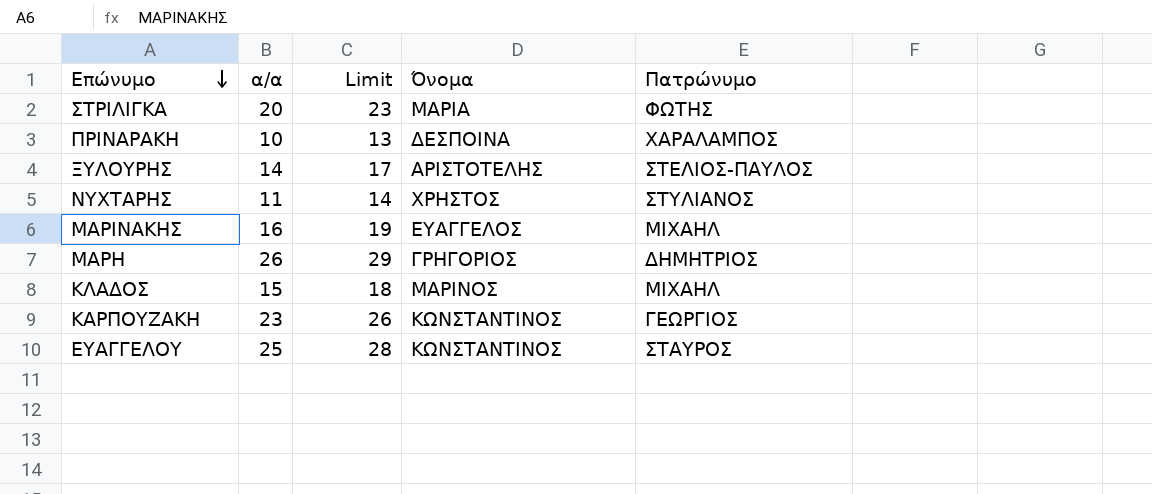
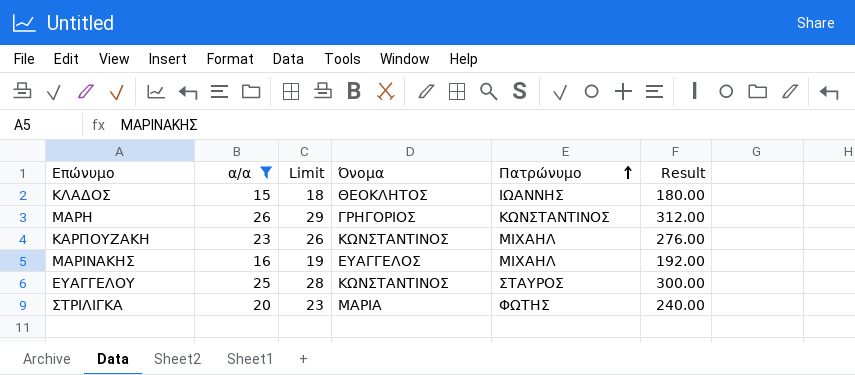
filter: none -> α/α >= 15
row order: Επώνυμο descending -> Πατρώνυμο ascending
column Result | formula: none -> [α/α] * 12
ΚΛΑΔΟΣ | Όνομα: ΜΑΡΙΝΟΣ -> ΘΕΟΚΛΗΤΟΣ
ΚΛΑΔΟΣ | Πατρώνυμο: ΜΙΧΑΗΛ -> ΙΩΑΝΝΗΣ
ΜΑΡΗ | Πατρώνυμο: ΔΗΜΗΤΡΙΟΣ -> ΚΩΝΣΤΑΝΤΙΝΟΣ
ΚΑΡΠΟΥΖΑΚΗ | Πατρώνυμο: ΓΕΩΡΓΙΟΣ -> ΜΙΧΑΗΛ

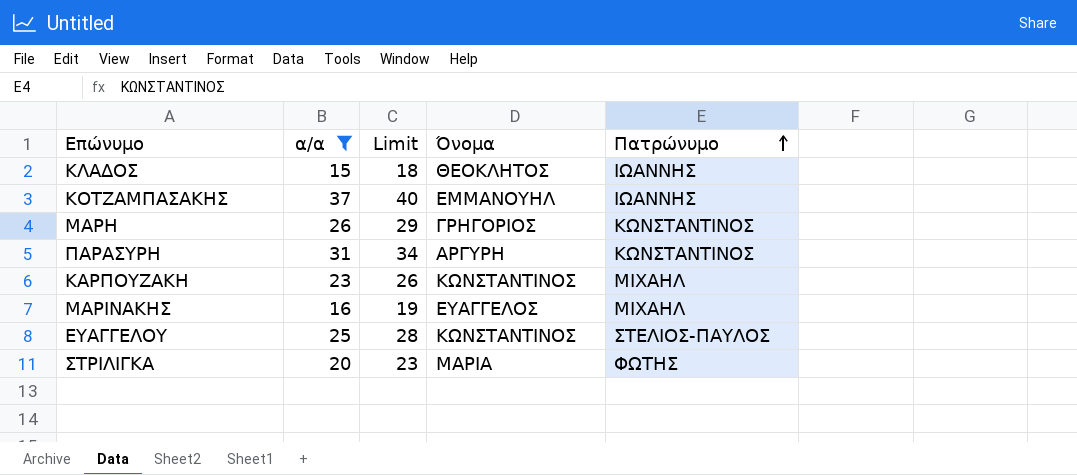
column Result | formula: [α/α] * 12 -> none
row ΚΟΤΖΑΜΠΑΣΑΚΗΣ: none -> 37 | 40 | ΕΜΜΑΝΟΥΗΛ | ΙΩΑΝΝΗΣ
row ΠΑΡΑΣΥΡΗ: none -> 31 | 34 | ΑΡΓΥΡΗ | ΚΩΝΣΤΑΝΤΙΝΟΣ
ΕΥΑΓΓΕΛΟΥ | Πατρώνυμο: ΣΤΑΥΡΟΣ -> ΣΤΕΛΙΟΣ-ΠΑΥΛΟΣ

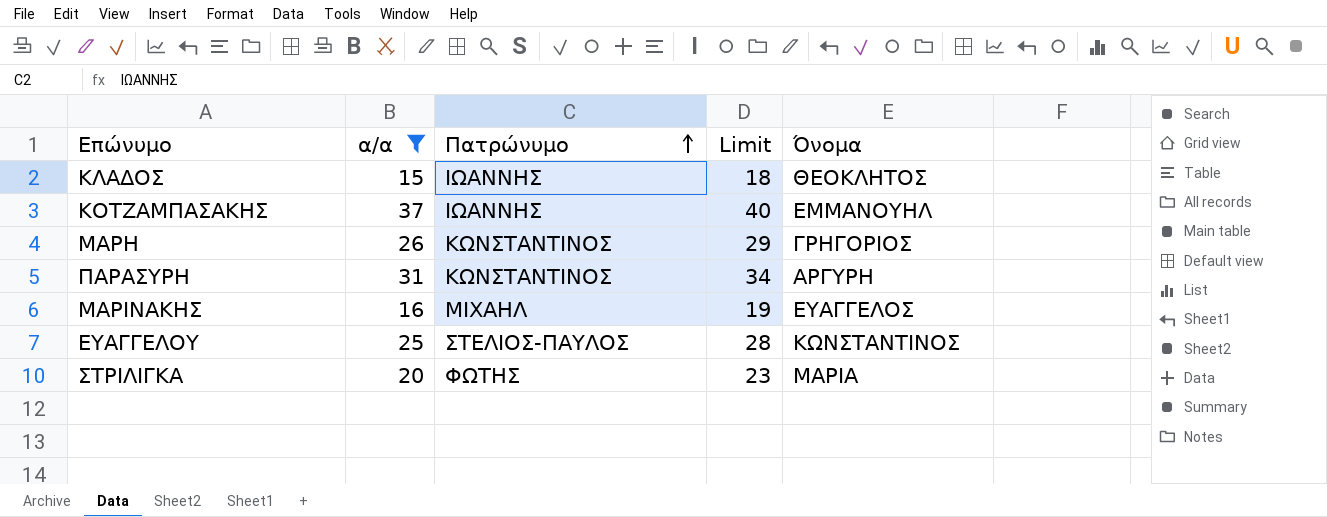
column Πατρώνυμο | position: 5 -> 3
row ΚΑΡΠΟΥΖΑΚΗ: 23 | 26 | ΚΩΝΣΤΑΝΤΙΝΟΣ | ΜΙΧΑΗΛ -> none

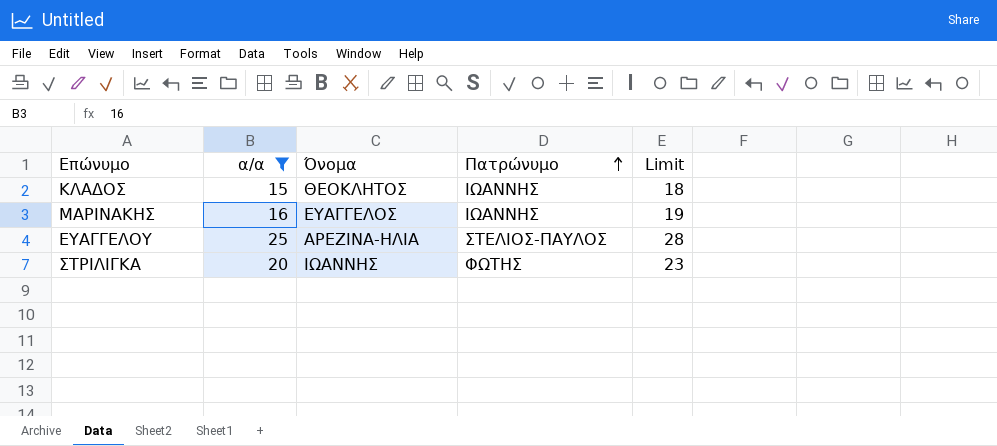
column Όνομα | position: 5 -> 3
row ΚΟΤΖΑΜΠΑΣΑΚΗΣ: 37 | ΙΩΑΝΝΗΣ | 40 | ΕΜΜΑΝΟΥΗΛ -> none
row ΜΑΡΗ: 26 | ΚΩΝΣΤΑΝΤΙΝΟΣ | 29 | ΓΡΗΓΟΡΙΟΣ -> none
row ΠΑΡΑΣΥΡΗ: 31 | ΚΩΝΣΤΑΝΤΙΝΟΣ | 34 | ΑΡΓΥΡΗ -> none
ΜΑΡΙΝΑΚΗΣ | Πατρώνυμο: ΜΙΧΑΗΛ -> ΙΩΑΝΝΗΣ
ΕΥΑΓΓΕΛΟΥ | Όνομα: ΚΩΝΣΤΑΝΤΙΝΟΣ -> ΑΡΕΖΙΝΑ-ΗΛΙΑ
ΣΤΡΙΛΙΓΚΑ | Όνομα: ΜΑΡΙΑ -> ΙΩΑΝΝΗΣ

